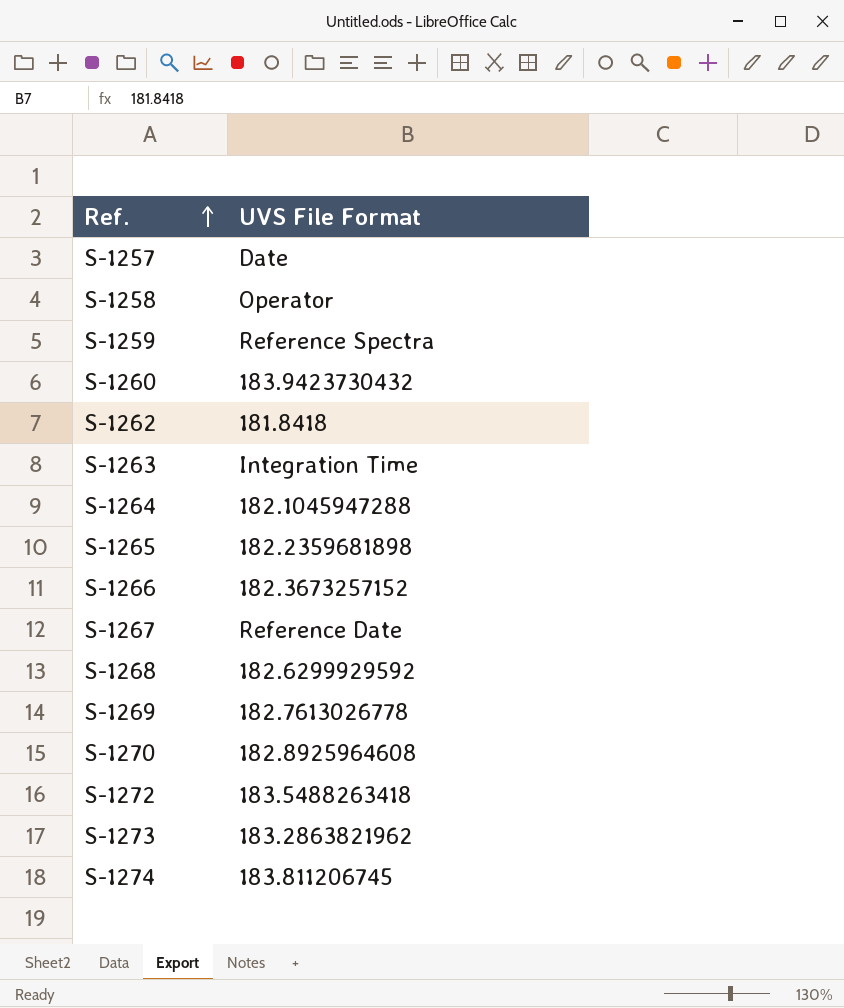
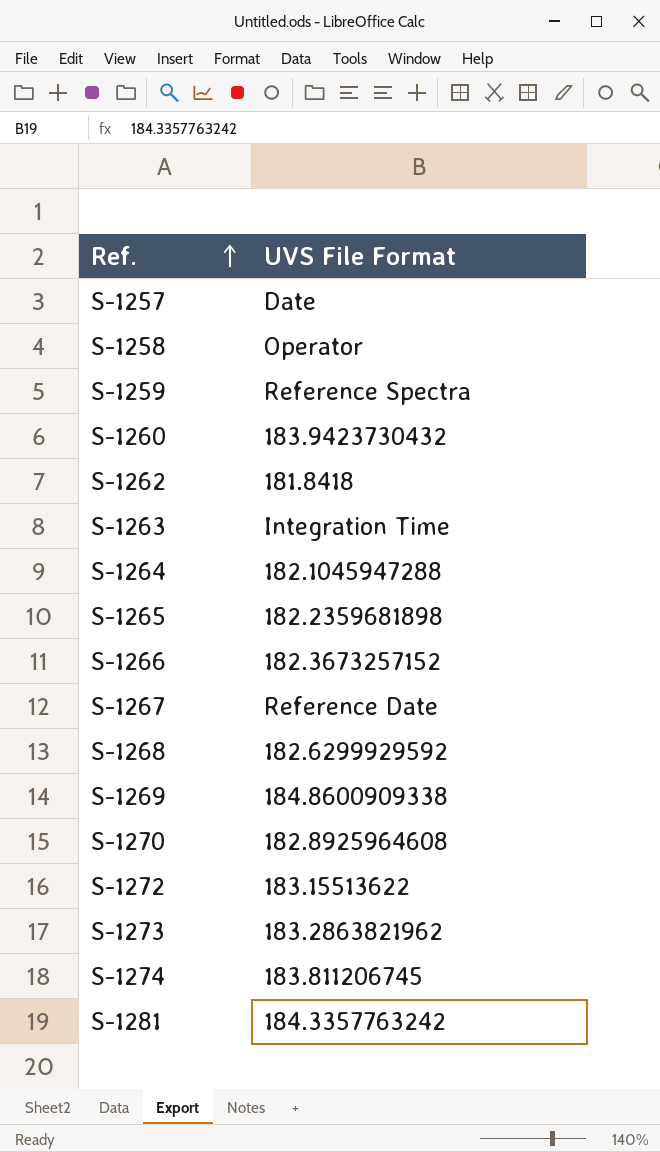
S-1269 | UVS File Format: 182.7613026778 -> 184.8600909338
S-1272 | UVS File Format: 183.5488263418 -> 183.15513622
row S-1281: none -> 184.3357763242

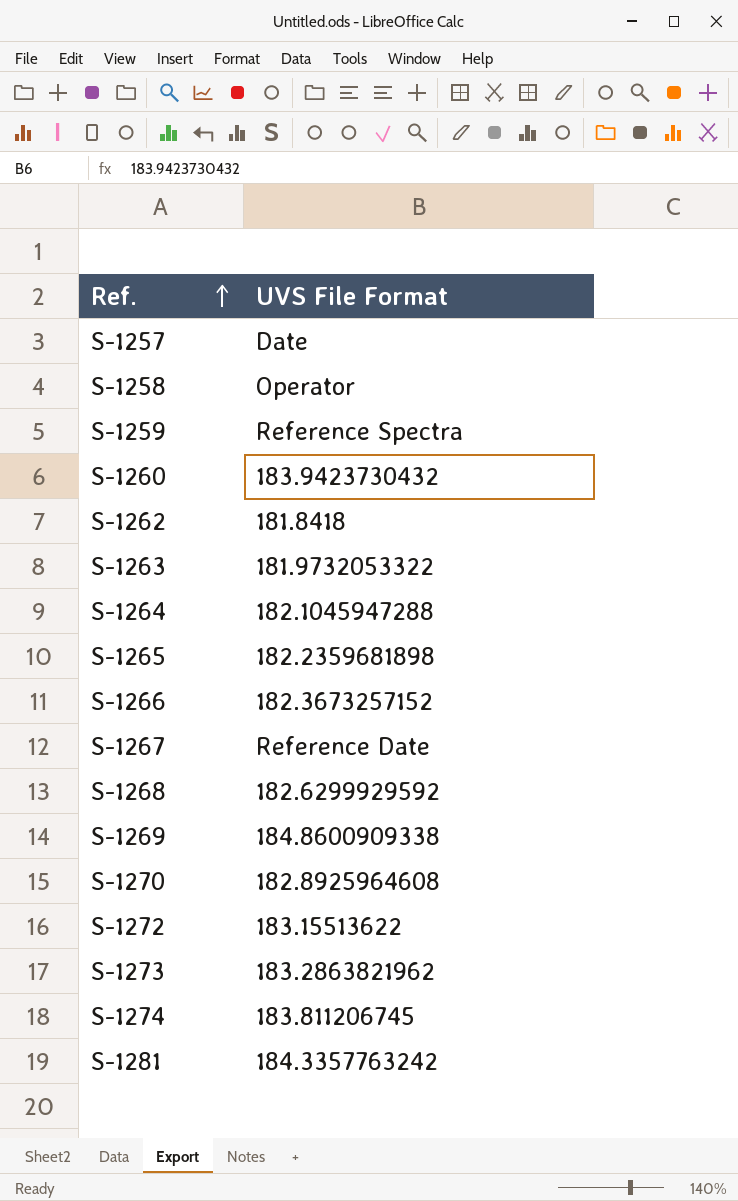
S-1263 | UVS File Format: Integration Time -> 181.9732053322

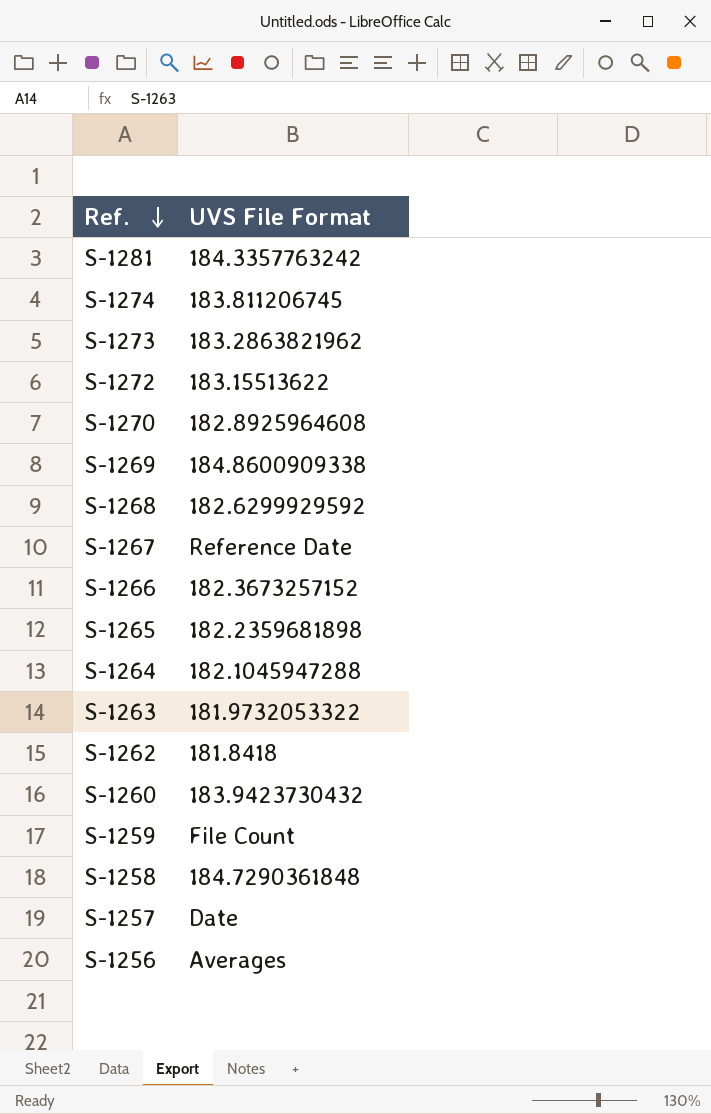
row order: Ref. ascending -> Ref. descending
S-1259 | UVS File Format: Reference Spectra -> File Count
S-1258 | UVS File Format: Operator -> 184.7290361848
row S-1256: none -> Averages

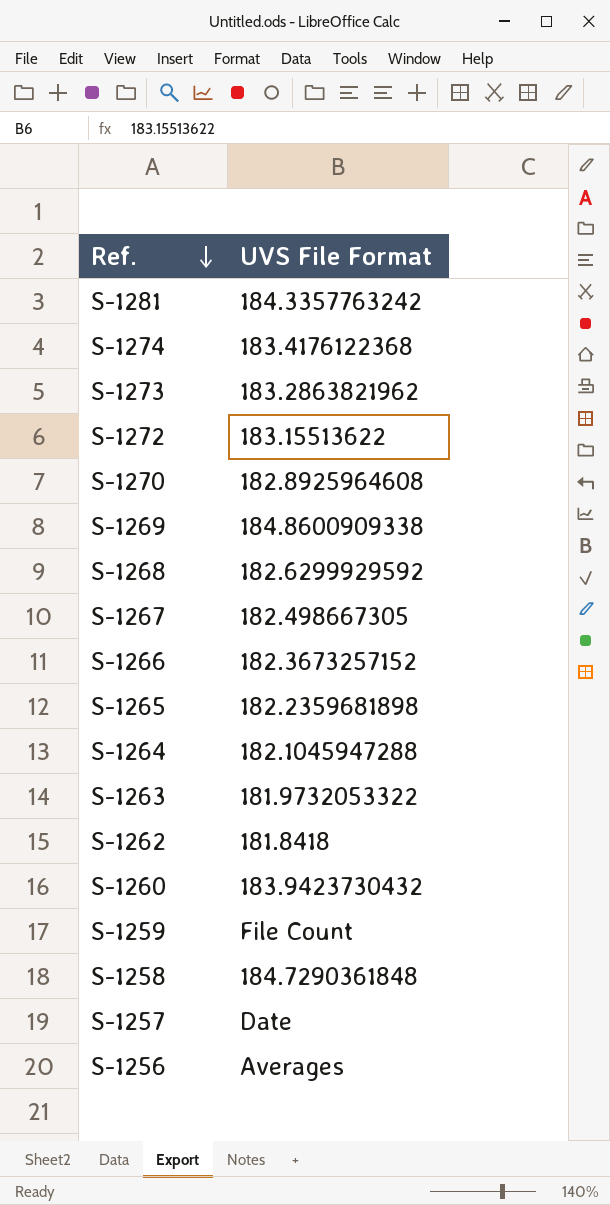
S-1274 | UVS File Format: 183.811206745 -> 183.4176122368
S-1267 | UVS File Format: Reference Date -> 182.498667305

